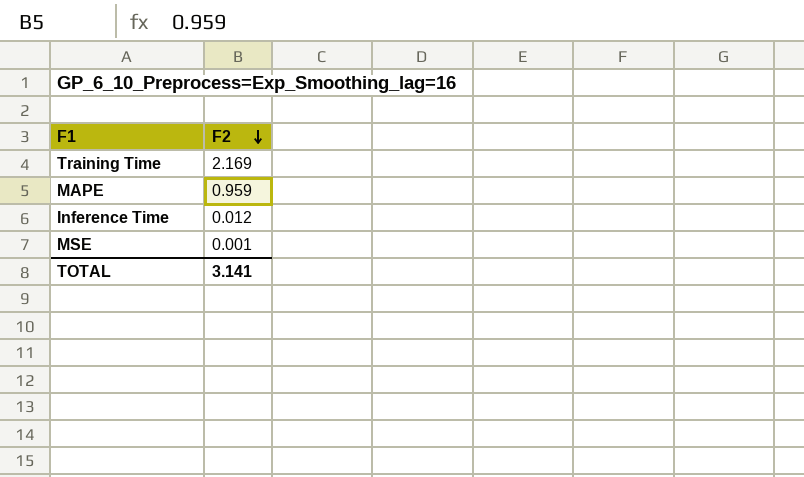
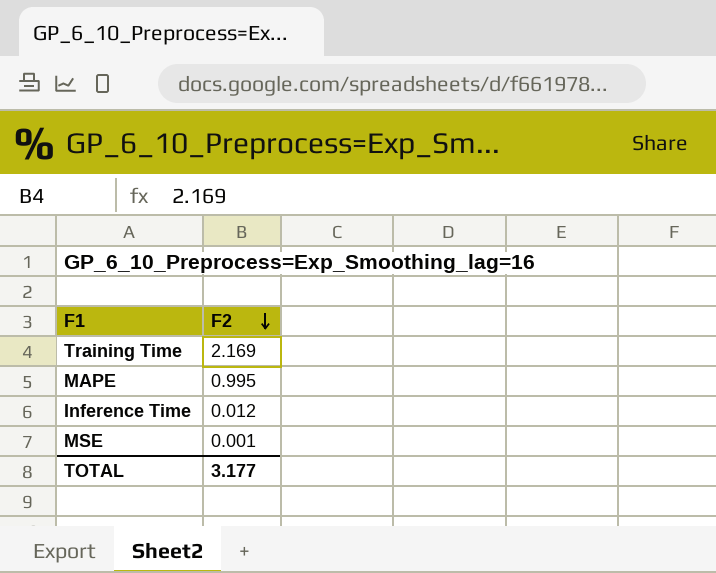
MAPE | F2: 0.959 -> 0.995
TOTAL | F2: 3.141 -> 3.177

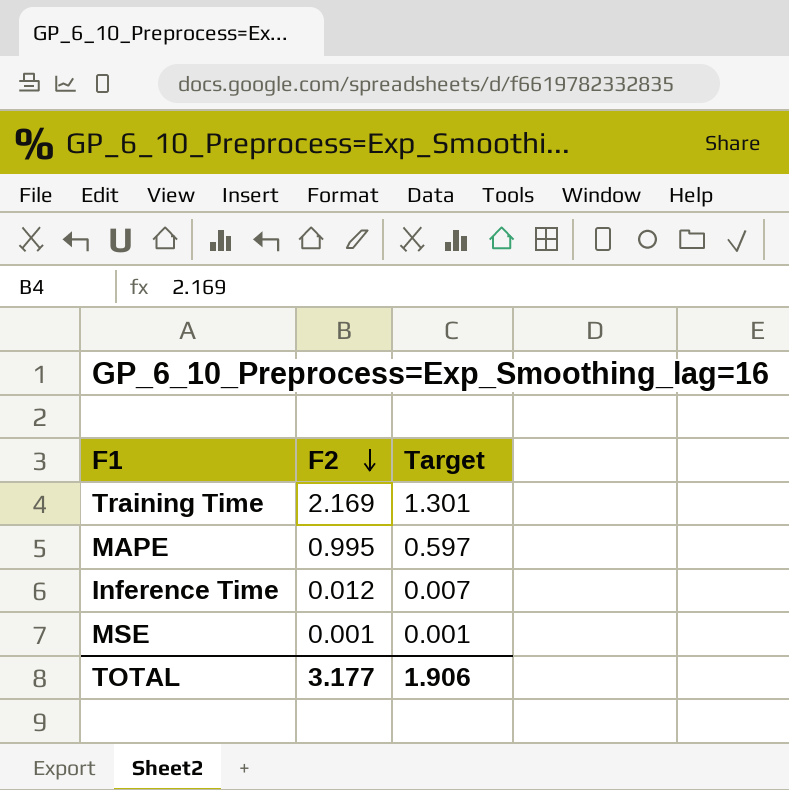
column Target | formula: none -> [F2] * 0.6

